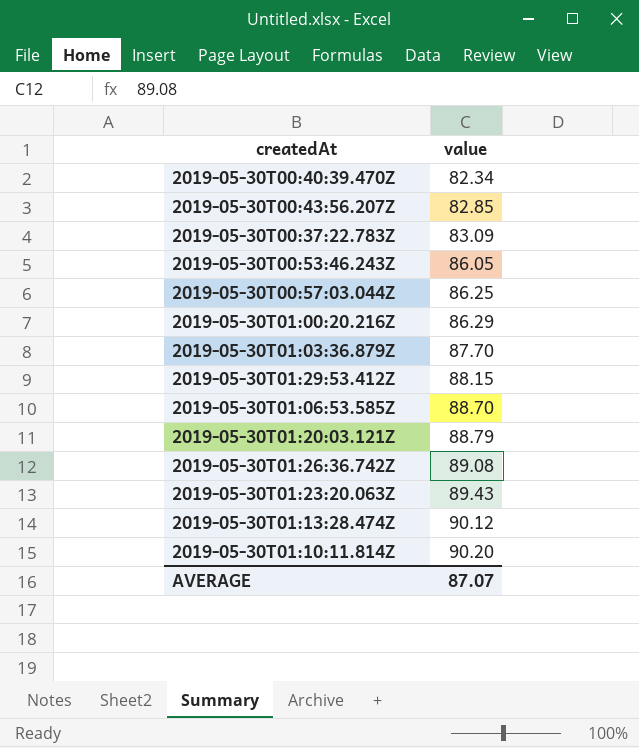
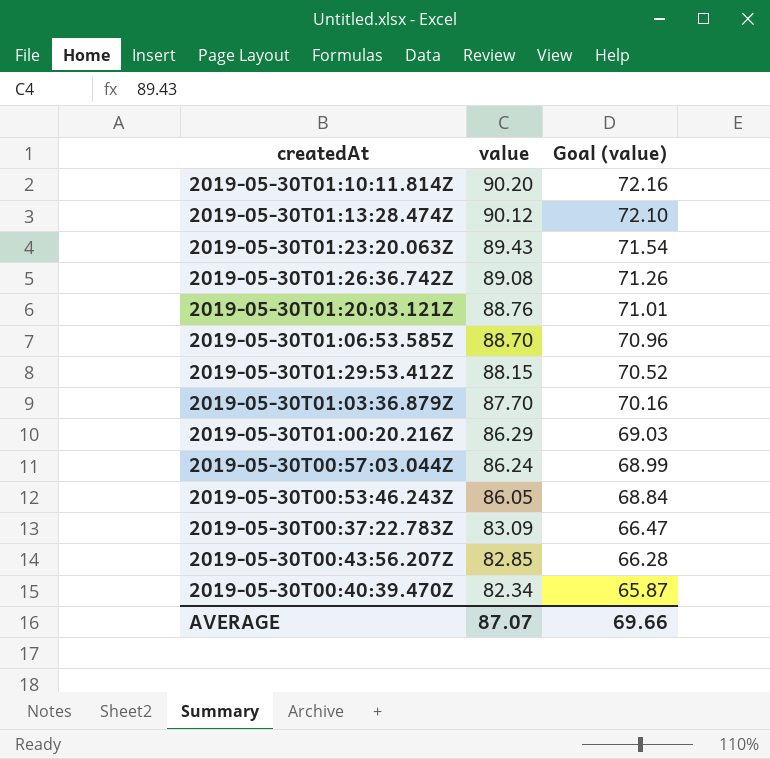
row order: value ascending -> value descending
column Goal (value) | formula: none -> [value] * 0.8
2019-05-30T01:20:03.121Z | value: 88.79 -> 88.76
2019-05-30T00:57:03.044Z | value: 86.25 -> 86.24

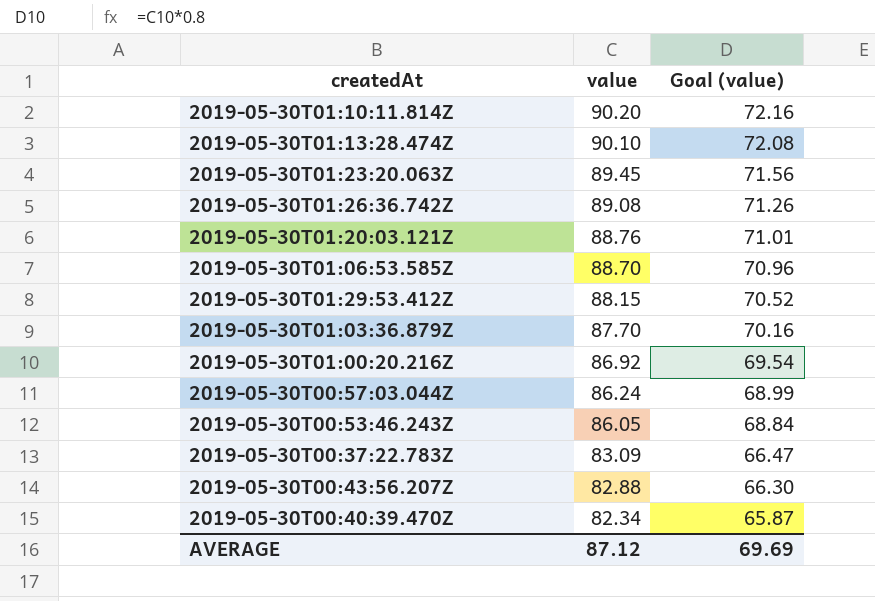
2019-05-30T01:13:28.474Z | value: 90.12 -> 90.10
2019-05-30T01:13:28.474Z | Goal (value): 72.10 -> 72.08
2019-05-30T01:23:20.063Z | value: 89.43 -> 89.45
2019-05-30T01:23:20.063Z | Goal (value): 71.54 -> 71.56
2019-05-30T01:00:20.216Z | value: 86.29 -> 86.92
2019-05-30T01:00:20.216Z | Goal (value): 69.03 -> 69.54
2019-05-30T00:43:56.207Z | value: 82.85 -> 82.88
2019-05-30T00:43:56.207Z | Goal (value): 66.28 -> 66.30
AVERAGE | value: 87.07 -> 87.12
AVERAGE | Goal (value): 69.66 -> 69.69

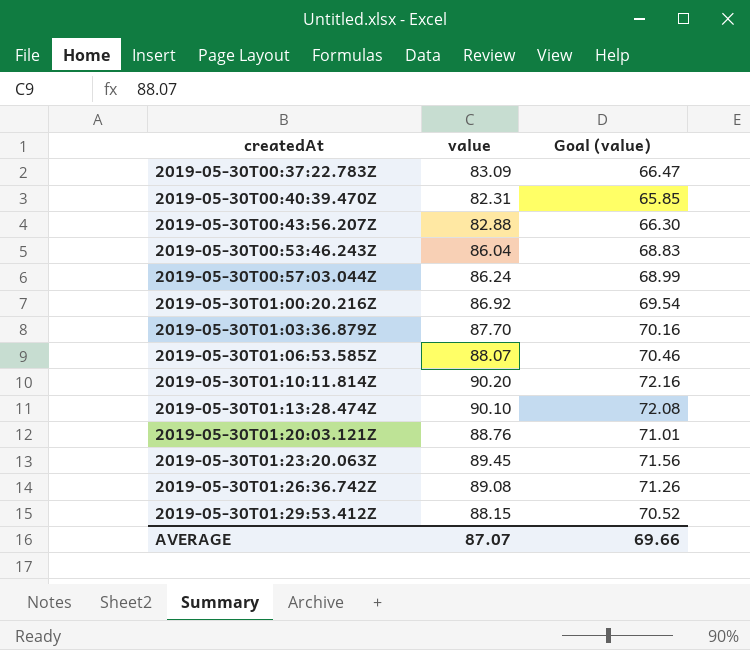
row order: value descending -> createdAt ascending
2019-05-30T00:40:39.470Z | value: 82.34 -> 82.31
2019-05-30T00:40:39.470Z | Goal (value): 65.87 -> 65.85
2019-05-30T00:53:46.243Z | value: 86.05 -> 86.04
2019-05-30T00:53:46.243Z | Goal (value): 68.84 -> 68.83
2019-05-30T01:06:53.585Z | value: 88.70 -> 88.07
2019-05-30T01:06:53.585Z | Goal (value): 70.96 -> 70.46
AVERAGE | value: 87.12 -> 87.07
AVERAGE | Goal (value): 69.69 -> 69.66

